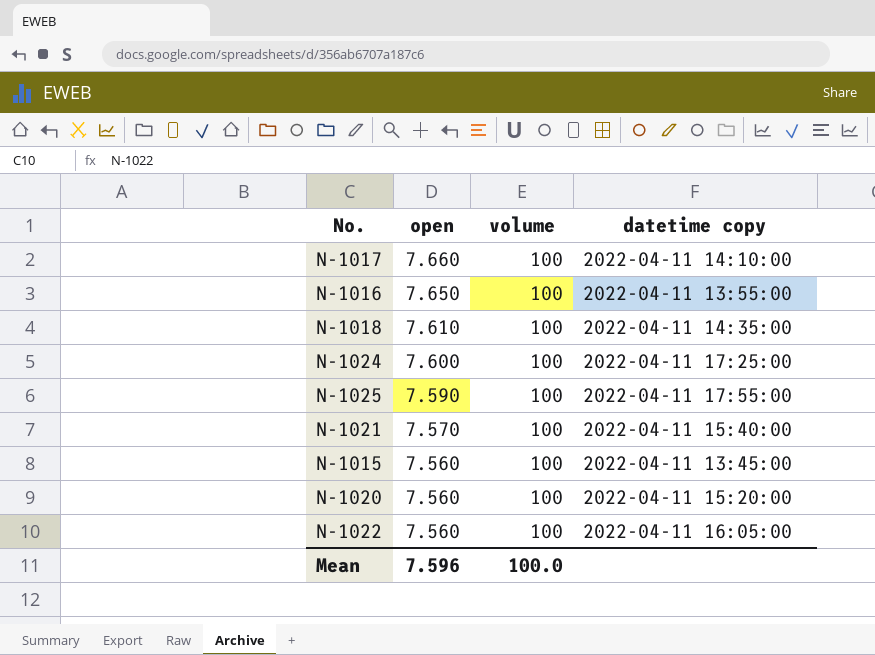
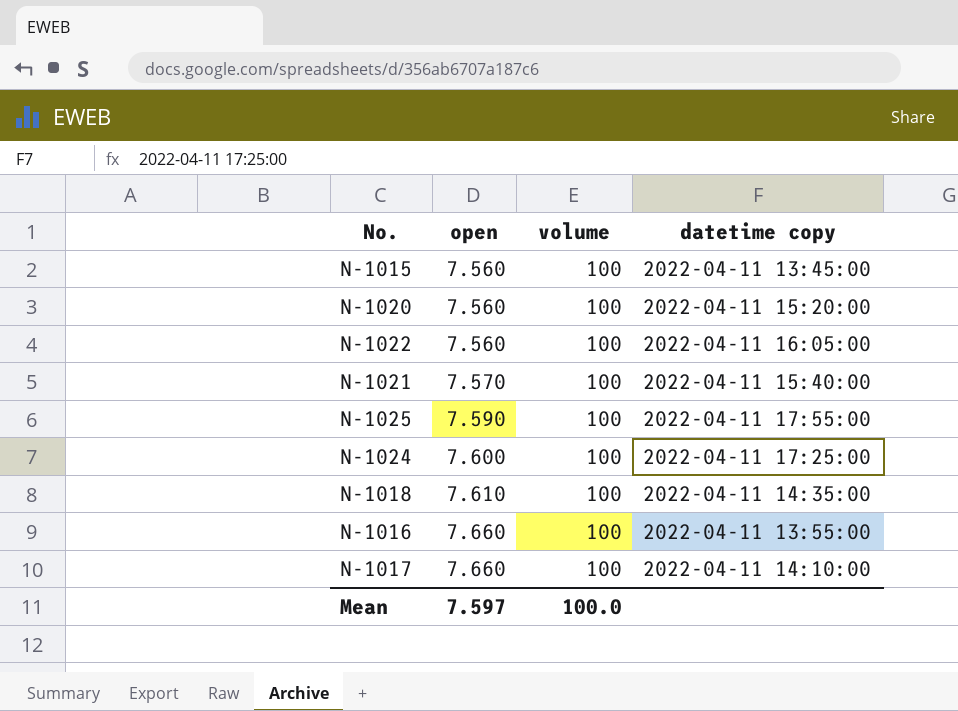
row order: open descending -> open ascending
N-1016 | open: 7.650 -> 7.660
Mean | open: 7.596 -> 7.597

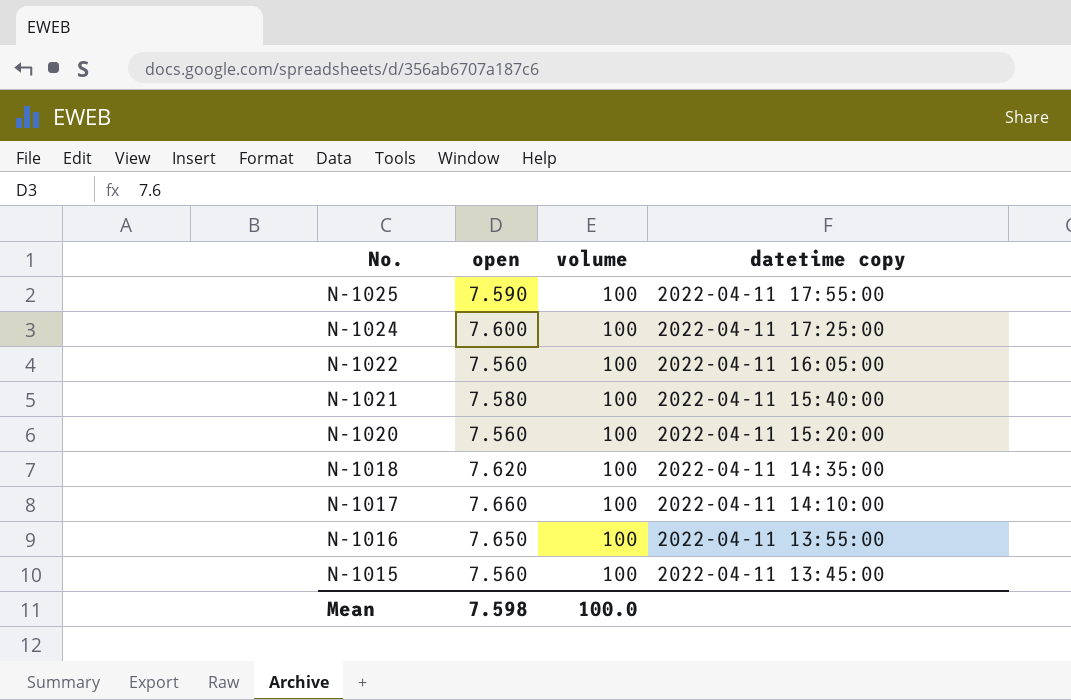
row order: open ascending -> No. descending
N-1021 | open: 7.570 -> 7.580
N-1018 | open: 7.610 -> 7.620
N-1016 | open: 7.660 -> 7.650
Mean | open: 7.597 -> 7.598

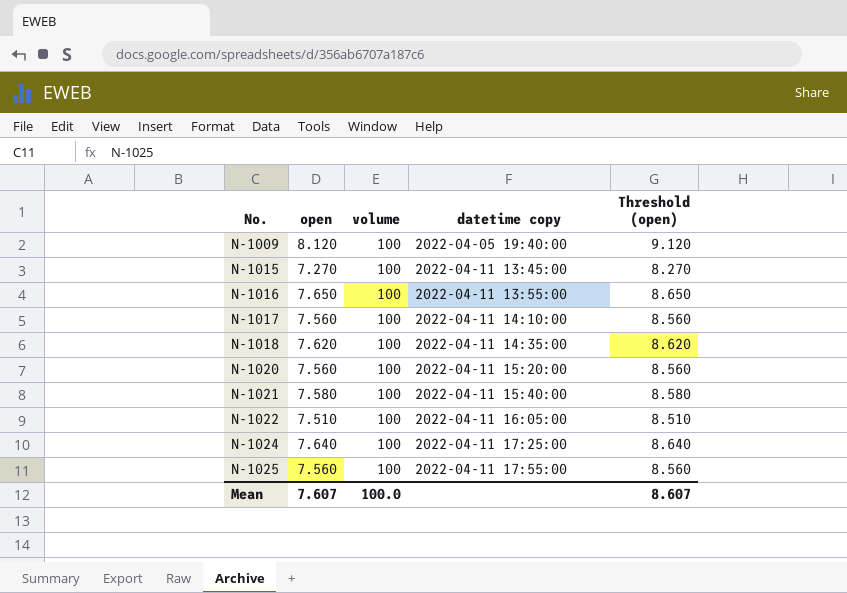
row order: No. descending -> No. ascending
column Threshold (open) | formula: none -> [open] + 1
row N-1009: none -> 8.120 | 100 | 2022-04-05 19:40:00 | 9.120
N-1015 | open: 7.560 -> 7.270
N-1017 | open: 7.660 -> 7.560
N-1022 | open: 7.560 -> 7.510
N-1024 | open: 7.600 -> 7.640
N-1025 | open: 7.590 -> 7.560
Mean | open: 7.598 -> 7.607

